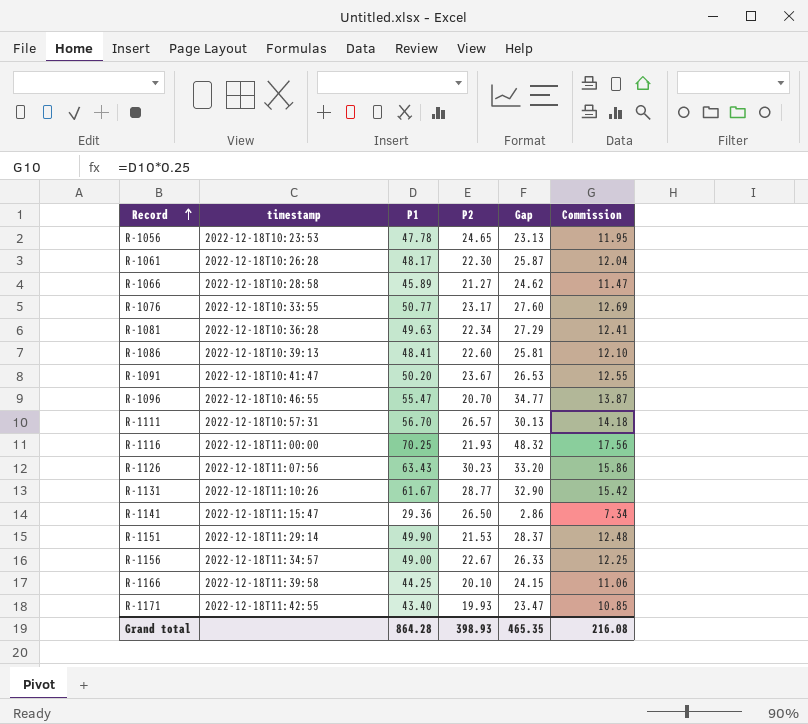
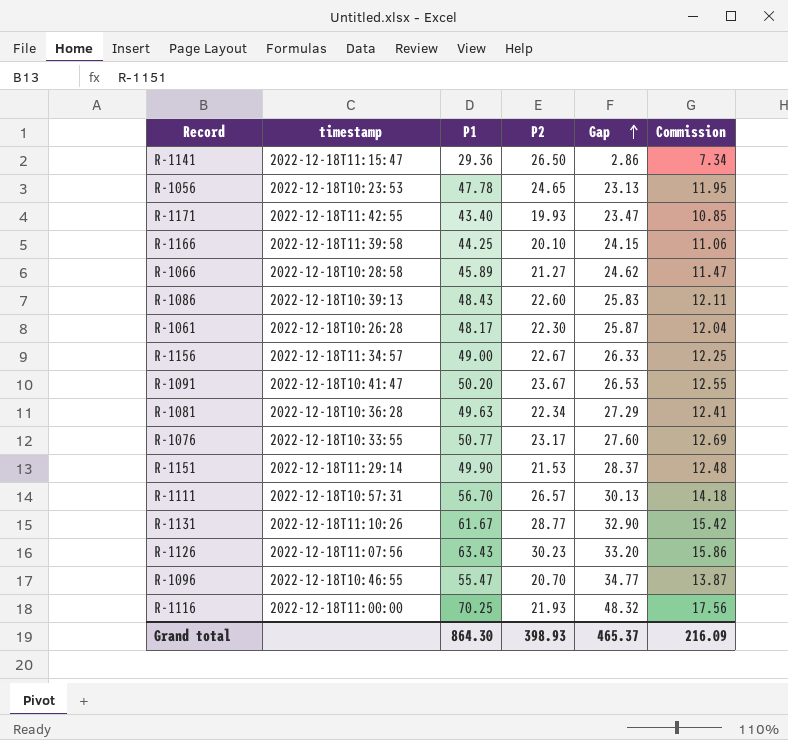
row order: Record ascending -> Gap ascending
R-1086 | P1: 48.41 -> 48.43
R-1086 | Gap: 25.81 -> 25.83
R-1086 | Commission: 12.10 -> 12.11
Grand total | P1: 864.28 -> 864.30
Grand total | Gap: 465.35 -> 465.37
Grand total | Commission: 216.08 -> 216.09

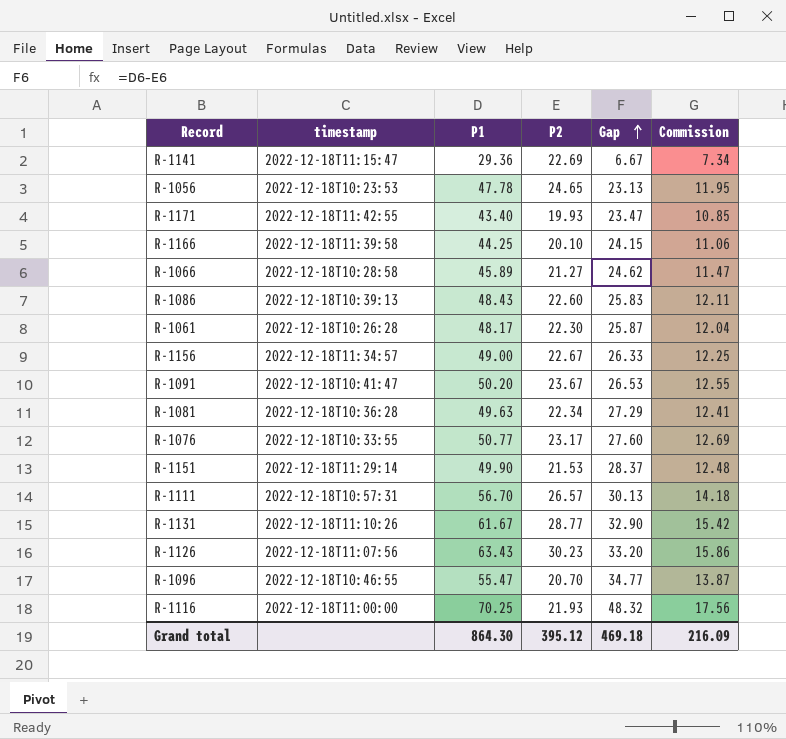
R-1141 | P2: 26.50 -> 22.69
R-1141 | Gap: 2.86 -> 6.67
Grand total | P2: 398.93 -> 395.12
Grand total | Gap: 465.37 -> 469.18

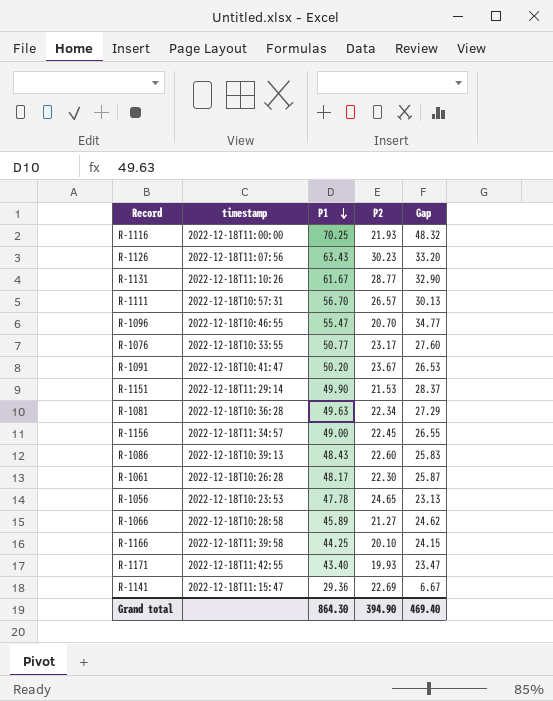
row order: Gap ascending -> P1 descending
column Commission | formula: [P1] * 0.25 -> none
R-1156 | P2: 22.67 -> 22.45
R-1156 | Gap: 26.33 -> 26.55
Grand total | P2: 395.12 -> 394.90
Grand total | Gap: 469.18 -> 469.40

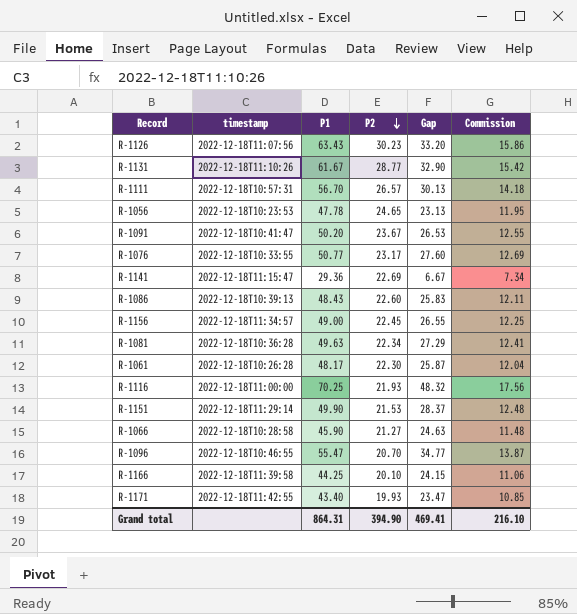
row order: P1 descending -> P2 descending
column Commission | formula: none -> [P1] * 0.25
R-1066 | P1: 45.89 -> 45.90
R-1066 | Gap: 24.62 -> 24.63
Grand total | P1: 864.30 -> 864.31
Grand total | Gap: 469.40 -> 469.41

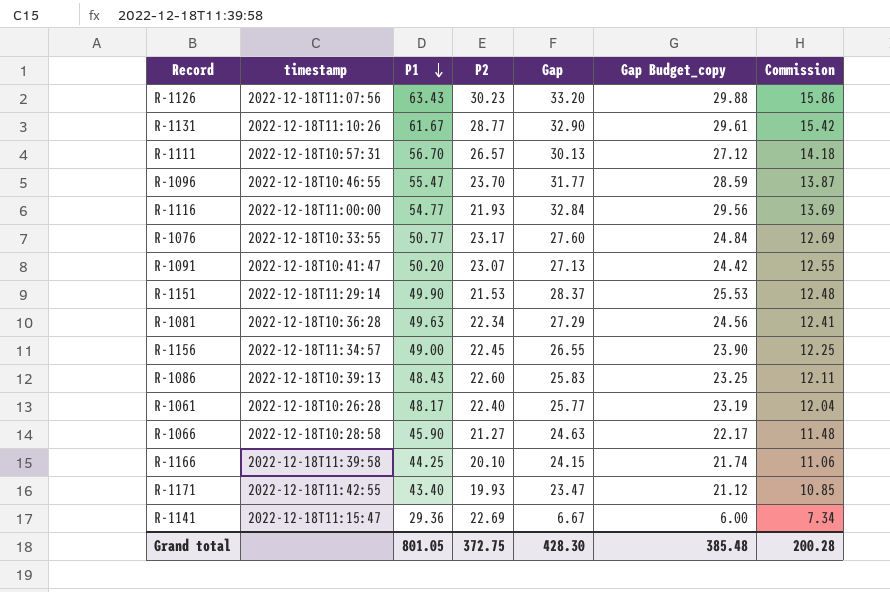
row order: P2 descending -> P1 descending
column Gap Budget_copy | formula: none -> [Gap] * 0.9
row R-1056: 2022-12-18T10:23:53 | 47.78 | 24.65 | 23.13 | 11.95 -> none
R-1096 | P2: 20.70 -> 23.70
R-1096 | Gap: 34.77 -> 31.77
R-1116 | P1: 70.25 -> 54.77
R-1116 | Gap: 48.32 -> 32.84
R-1116 | Commission: 17.56 -> 13.69
R-1091 | P2: 23.67 -> 23.07
R-1091 | Gap: 26.53 -> 27.13
R-1061 | P2: 22.30 -> 22.40
R-1061 | Gap: 25.87 -> 25.77
Grand total | P1: 864.31 -> 801.05
Grand total | P2: 394.90 -> 372.75
Grand total | Gap: 469.41 -> 428.30
Grand total | Commission: 216.10 -> 200.28

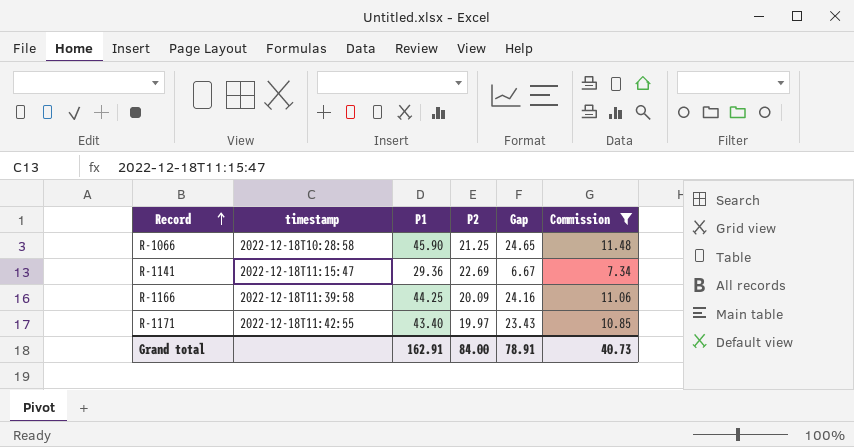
filter: none -> Commission <= 11.48
row order: P1 descending -> Record ascending
column Gap Budget_copy | formula: [Gap] * 0.9 -> none
R-1066 | P2: 21.27 -> 21.25
R-1066 | Gap: 24.63 -> 24.65
R-1166 | P2: 20.10 -> 20.09
R-1166 | Gap: 24.15 -> 24.16
R-1171 | P2: 19.93 -> 19.97
R-1171 | Gap: 23.47 -> 23.43
Grand total | P1: 801.05 -> 162.91
Grand total | P2: 372.75 -> 84.00
Grand total | Gap: 428.30 -> 78.91
Grand total | Commission: 200.28 -> 40.73

